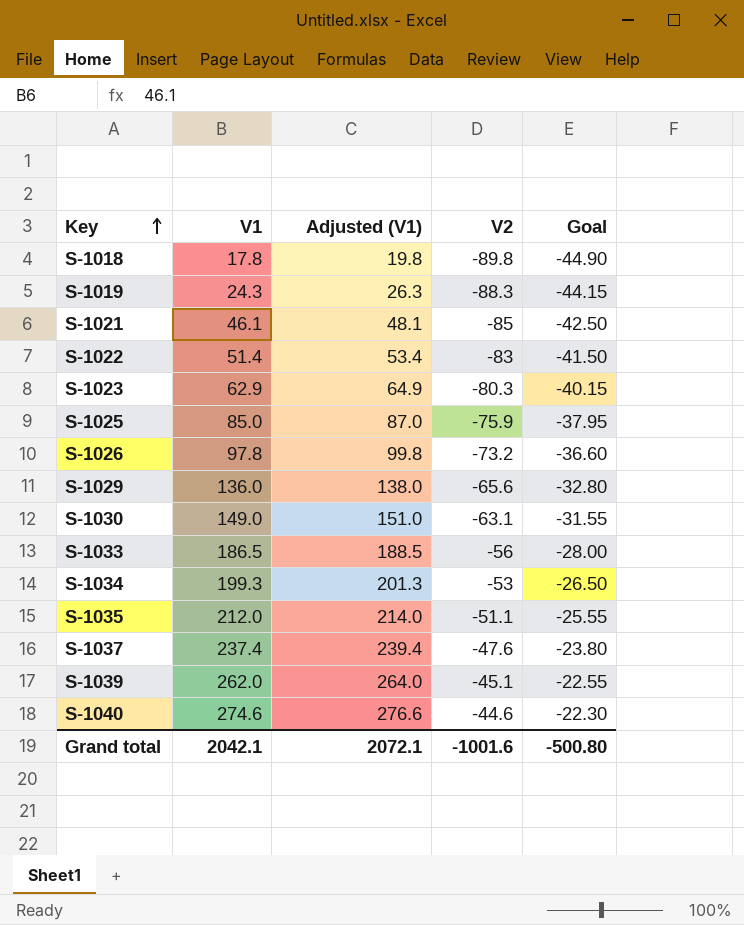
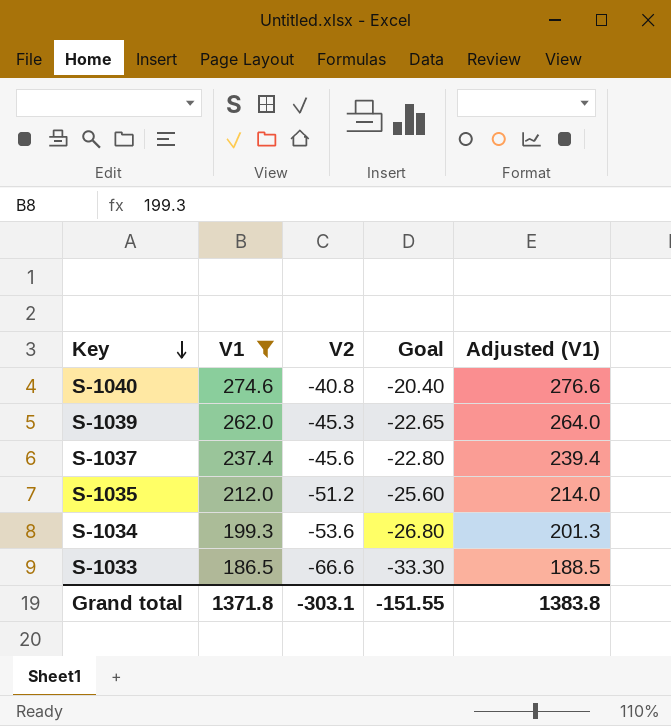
filter: none -> V1 >= 186.5
row order: Key ascending -> Key descending
column Adjusted (V1) | position: 3 -> 5
S-1040 | V2: -44.6 -> -40.8
S-1040 | Goal: -22.30 -> -20.40
S-1039 | V2: -45.1 -> -45.3
S-1039 | Goal: -22.55 -> -22.65
S-1037 | V2: -47.6 -> -45.6
S-1037 | Goal: -23.80 -> -22.80
S-1035 | V2: -51.1 -> -51.2
S-1035 | Goal: -25.55 -> -25.60
S-1034 | V2: -53 -> -53.6
S-1034 | Goal: -26.50 -> -26.80
S-1033 | V2: -56 -> -66.6
S-1033 | Goal: -28.00 -> -33.30
Grand total | V1: 2042.1 -> 1371.8
Grand total | V2: -1001.6 -> -303.1
Grand total | Goal: -500.80 -> -151.55
Grand total | Adjusted (V1): 2072.1 -> 1383.8

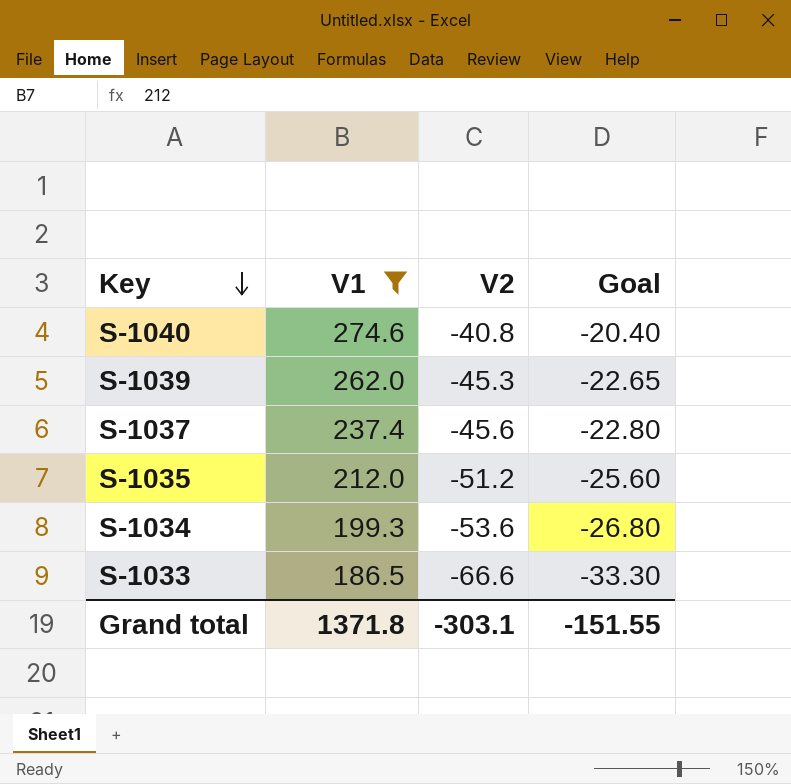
column Adjusted (V1) | formula: [V1] + 2 -> none

